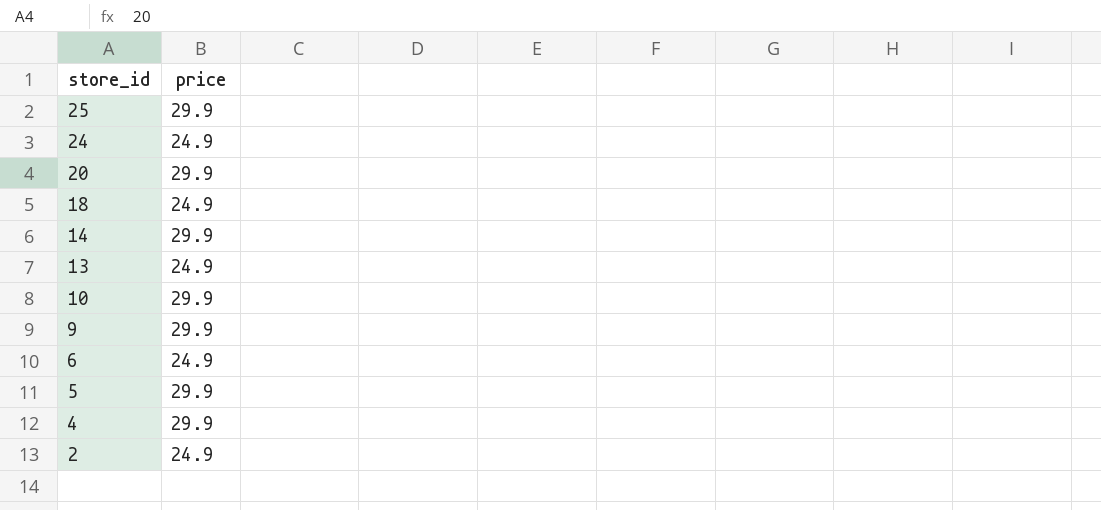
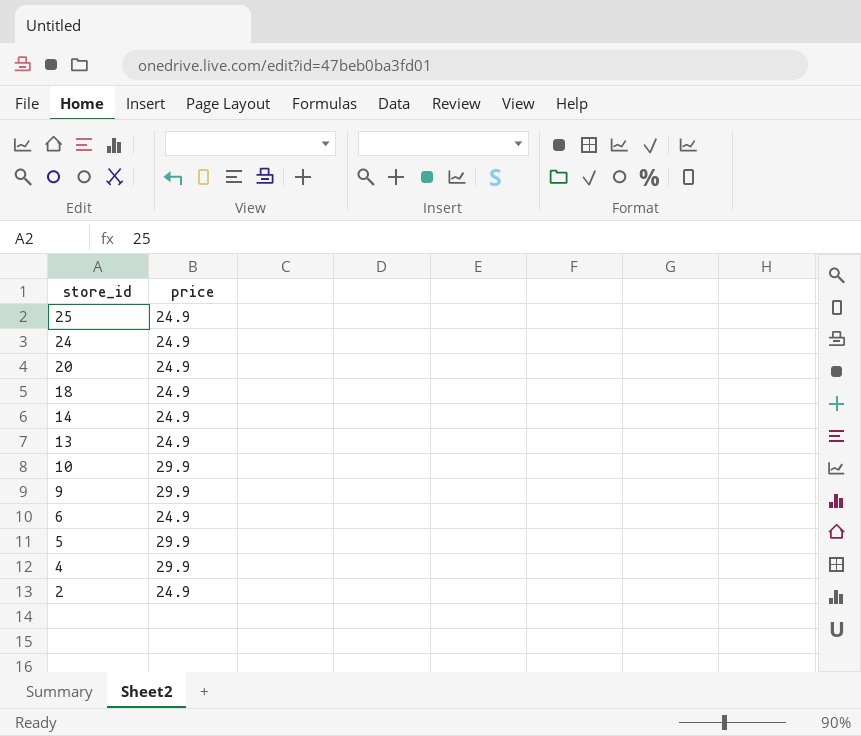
25 | price: 29.9 -> 24.9
20 | price: 29.9 -> 24.9
14 | price: 29.9 -> 24.9

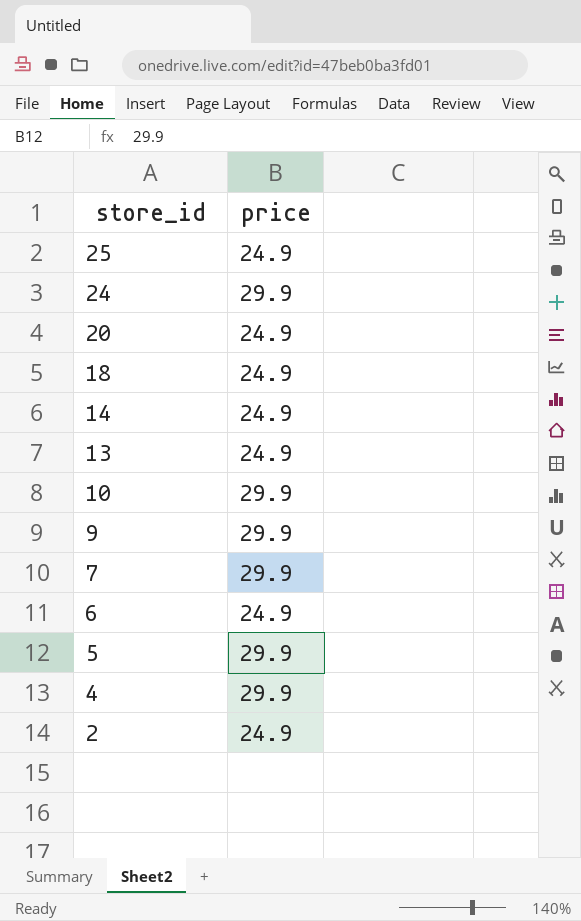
24 | price: 24.9 -> 29.9
row 7: none -> 29.9

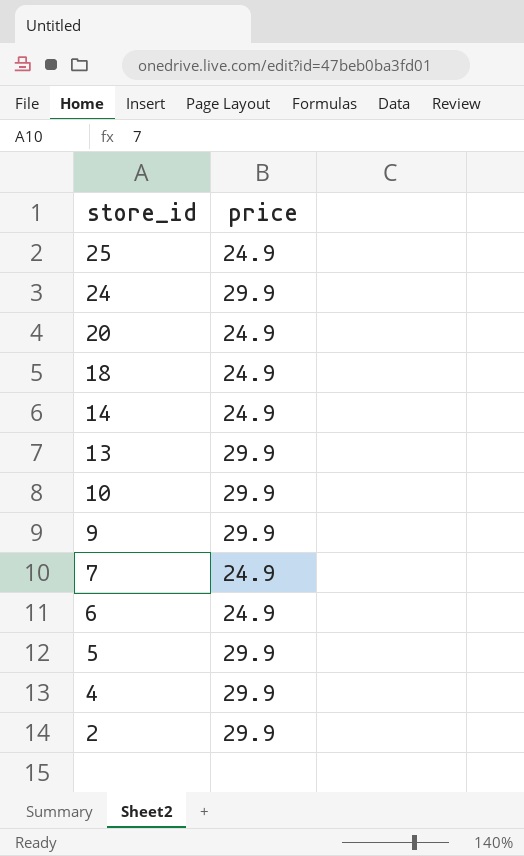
13 | price: 24.9 -> 29.9
7 | price: 29.9 -> 24.9
2 | price: 24.9 -> 29.9

